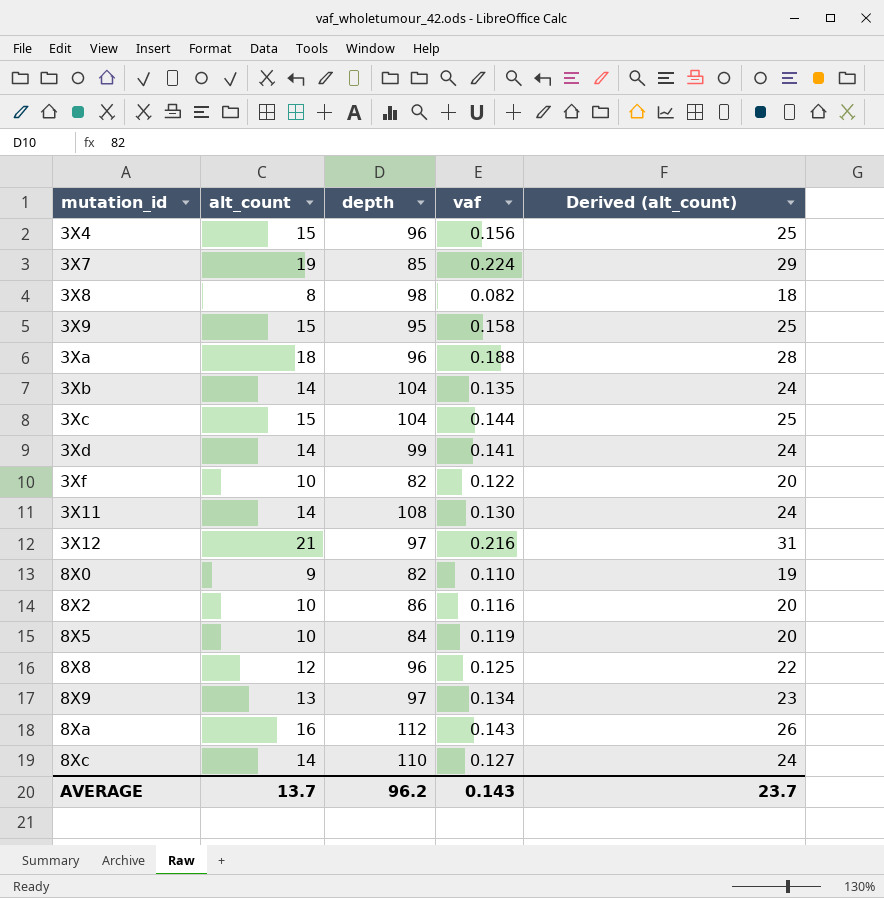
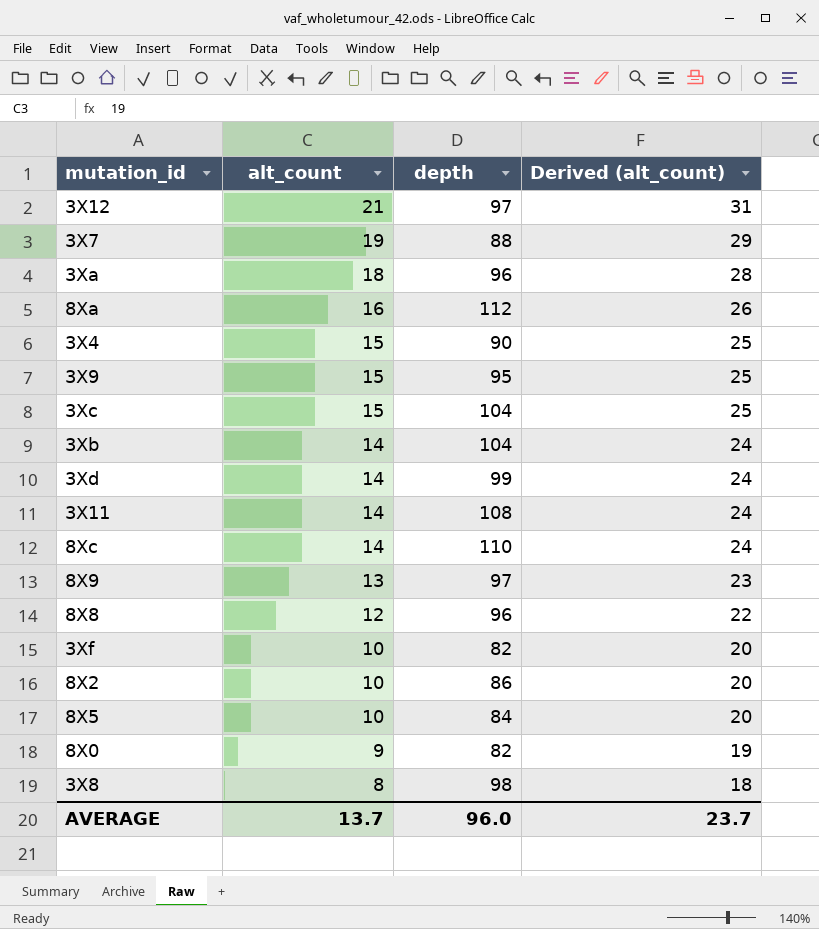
row order: none -> alt_count descending
column vaf | formula: [alt_count] / [depth] -> none
3X7 | depth: 85 -> 88
3X4 | depth: 96 -> 90
AVERAGE | depth: 96.2 -> 96.0

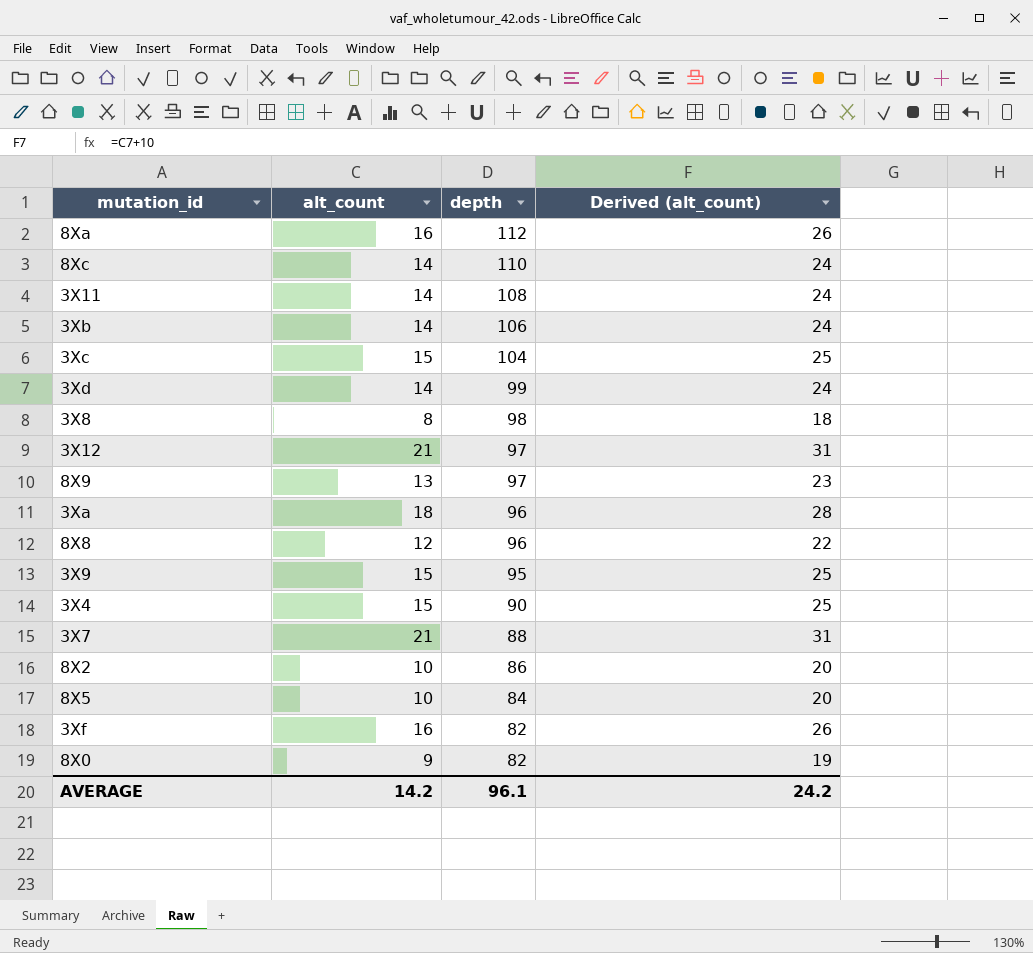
row order: alt_count descending -> depth descending
3Xb | depth: 104 -> 106
3X7 | alt_count: 19 -> 21
3X7 | Derived (alt_count): 29 -> 31
3Xf | alt_count: 10 -> 16
3Xf | Derived (alt_count): 20 -> 26
AVERAGE | alt_count: 13.7 -> 14.2
AVERAGE | depth: 96.0 -> 96.1
AVERAGE | Derived (alt_count): 23.7 -> 24.2

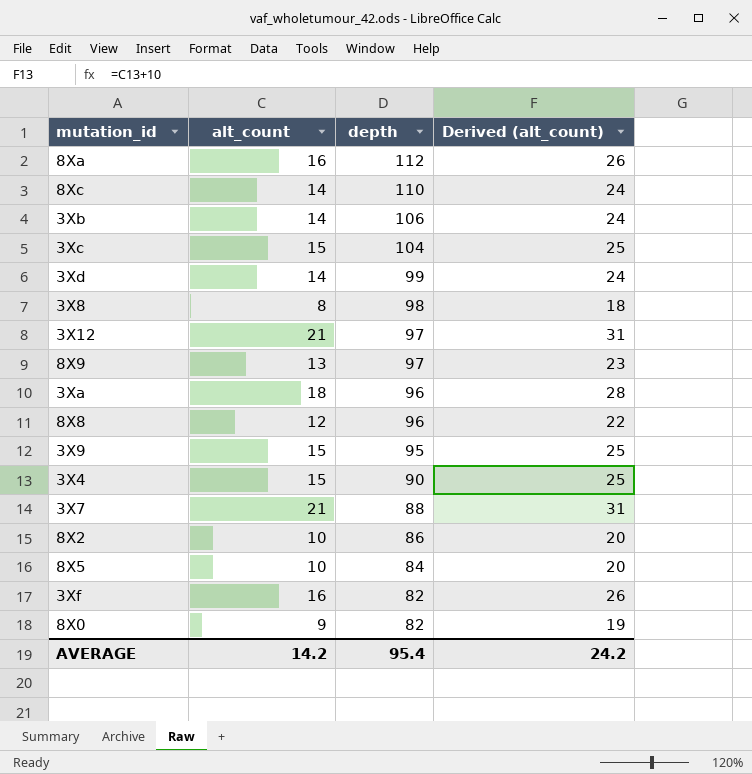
row 3X11: 14 | 108 | 24 -> none
AVERAGE | depth: 96.1 -> 95.4

